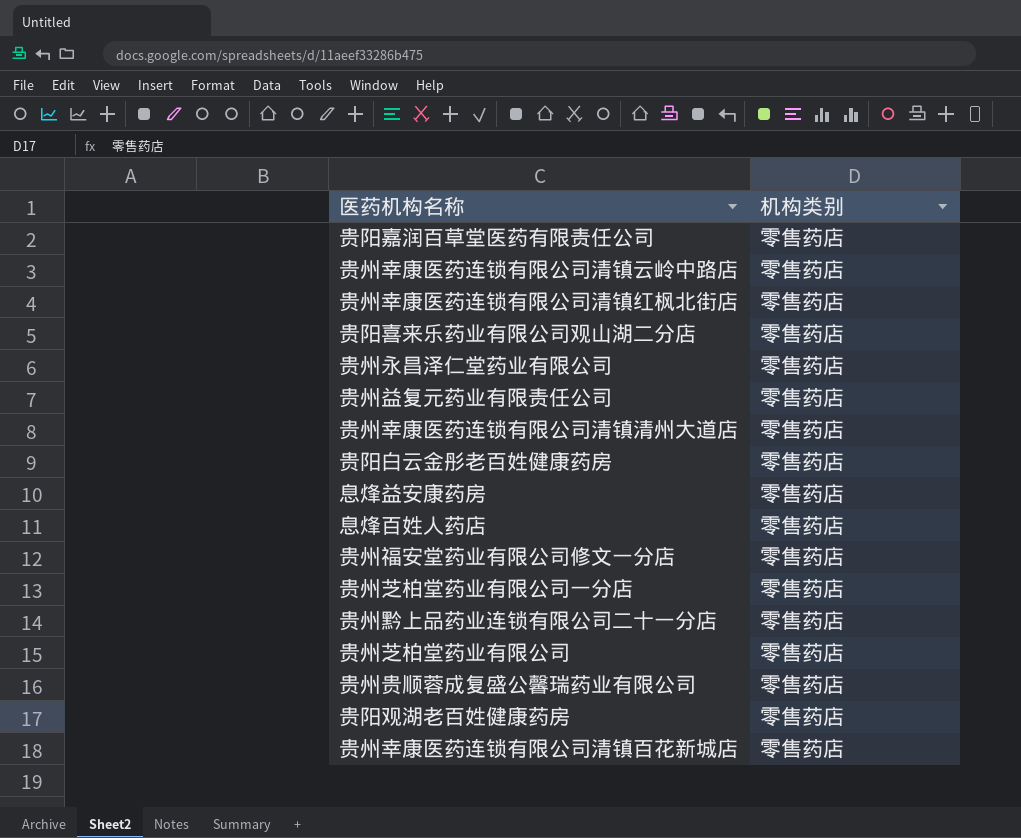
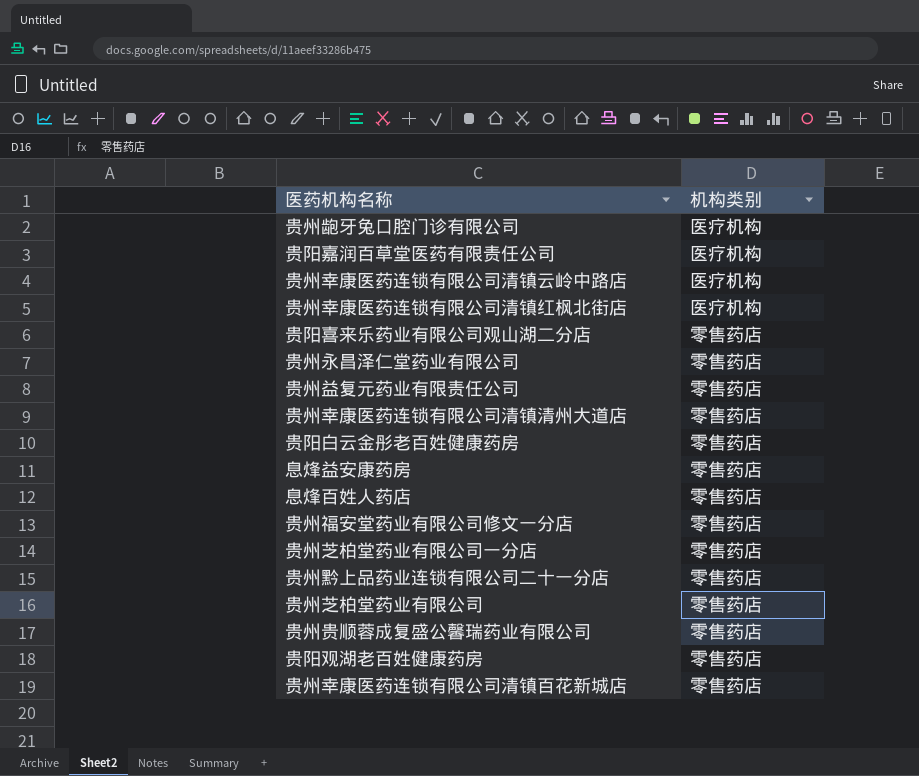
row 贵州龅牙兔口腔门诊有限公司: none -> 医疗机构
贵阳嘉润百草堂医药有限责任公司 | 机构类别: 零售药店 -> 医疗机构
贵州幸康医药连锁有限公司清镇云岭中路店 | 机构类别: 零售药店 -> 医疗机构
贵州幸康医药连锁有限公司清镇红枫北街店 | 机构类别: 零售药店 -> 医疗机构

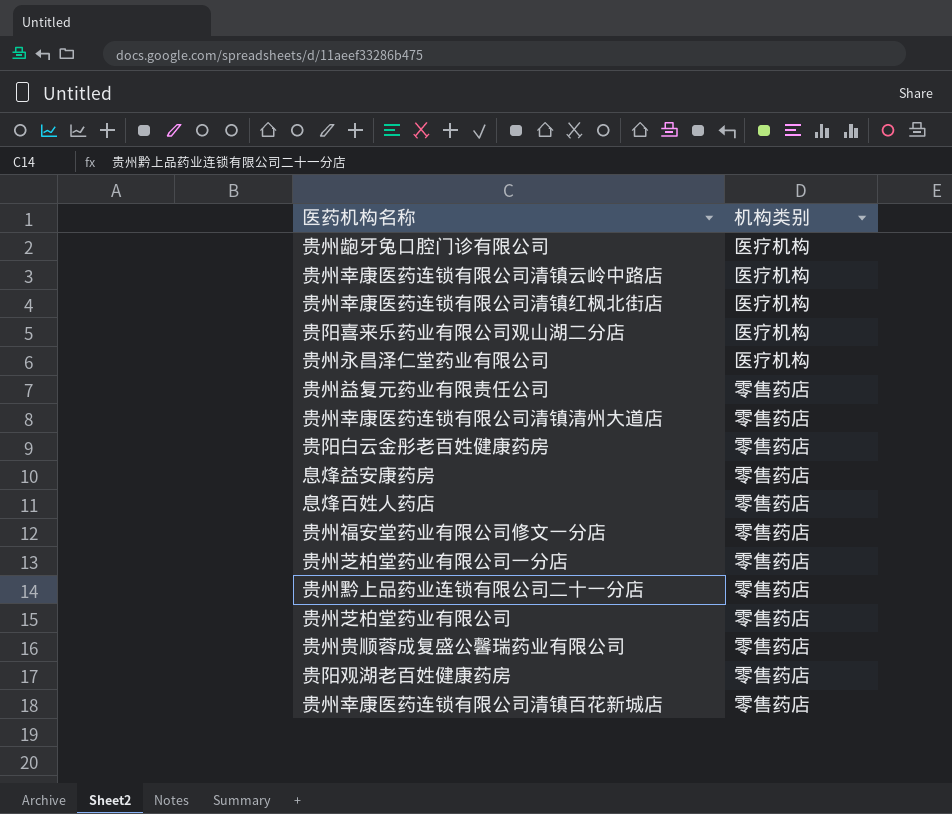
row 贵阳嘉润百草堂医药有限责任公司: 医疗机构 -> none
贵阳喜来乐药业有限公司观山湖二分店 | 机构类别: 零售药店 -> 医疗机构
贵州永昌泽仁堂药业有限公司 | 机构类别: 零售药店 -> 医疗机构

